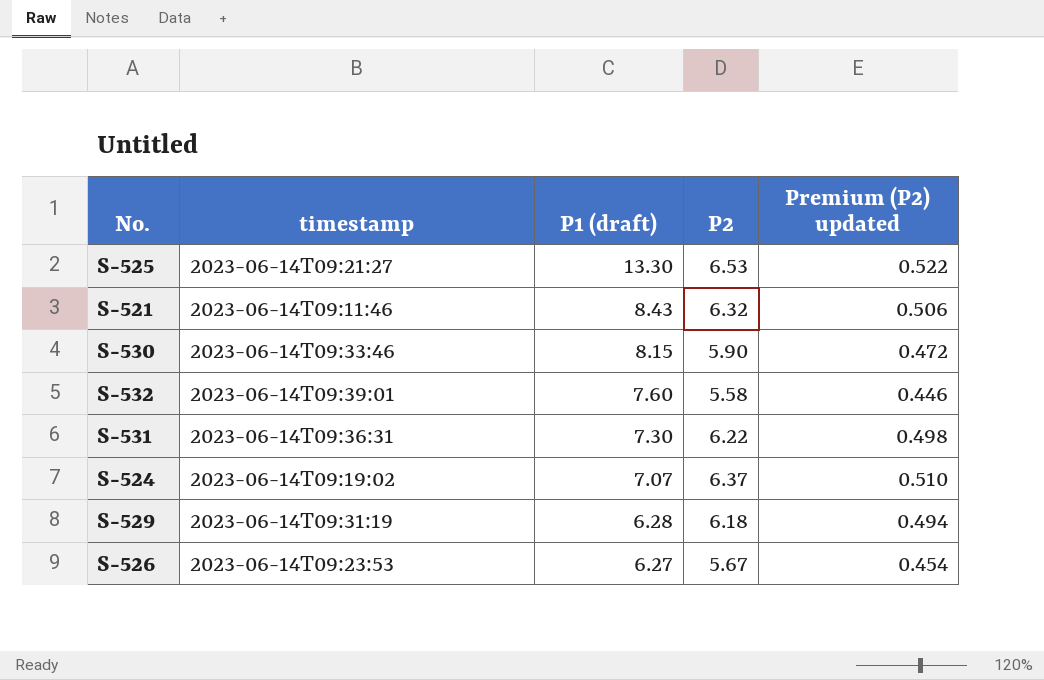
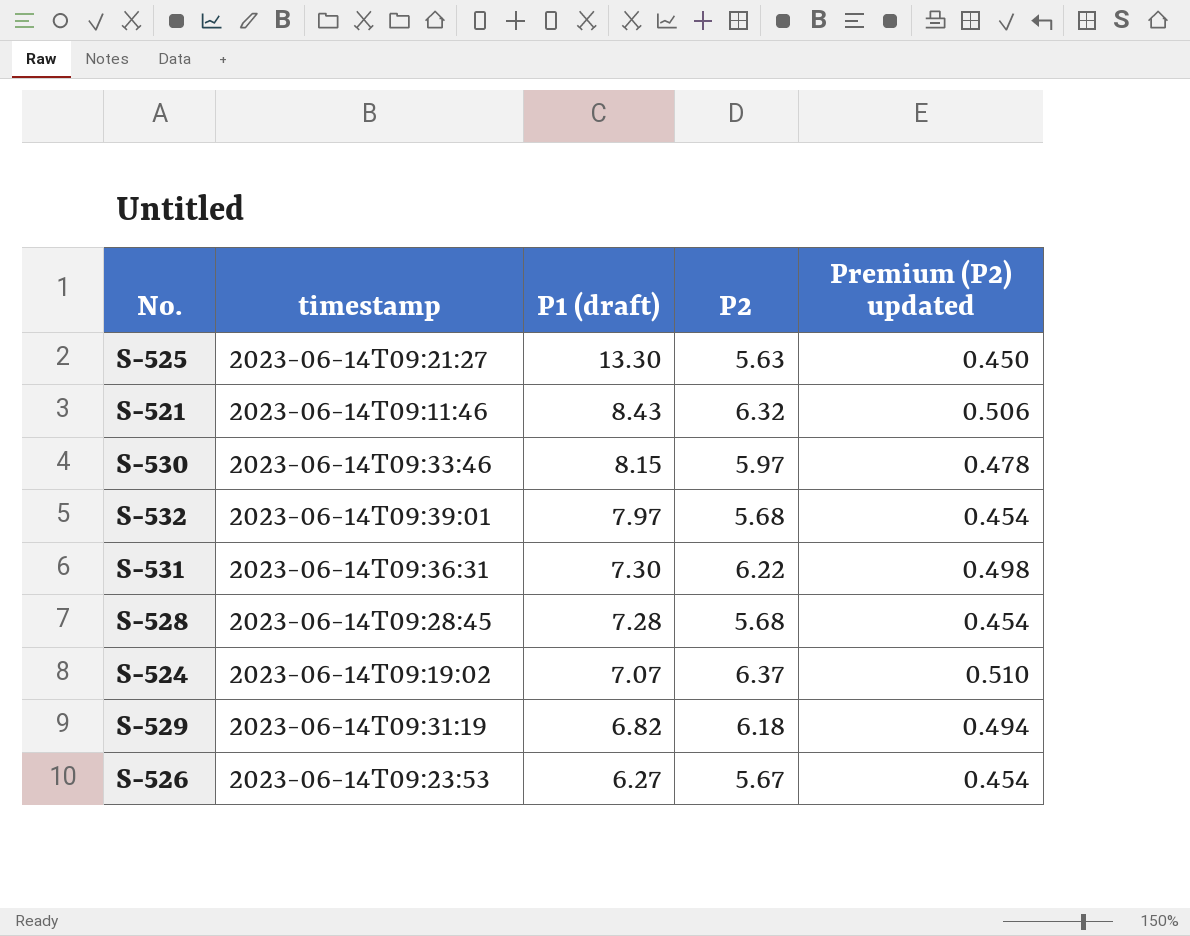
S-525 | P2: 6.53 -> 5.63
S-525 | Premium (P2) updated: 0.522 -> 0.450
S-530 | P2: 5.90 -> 5.97
S-530 | Premium (P2) updated: 0.472 -> 0.478
S-532 | P1 (draft): 7.60 -> 7.97
S-532 | P2: 5.58 -> 5.68
S-532 | Premium (P2) updated: 0.446 -> 0.454
row S-528: none -> 2023-06-14T09:28:45 | 7.28 | 5.68 | 0.454
S-529 | P1 (draft): 6.28 -> 6.82

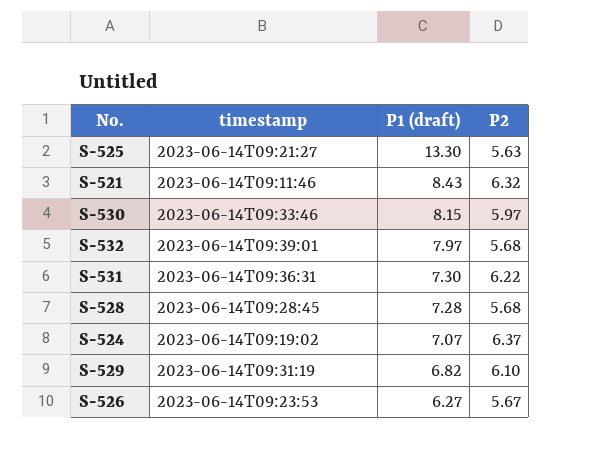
column Premium (P2) updated | formula: [P2] * 0.08 -> none
S-529 | P2: 6.18 -> 6.10

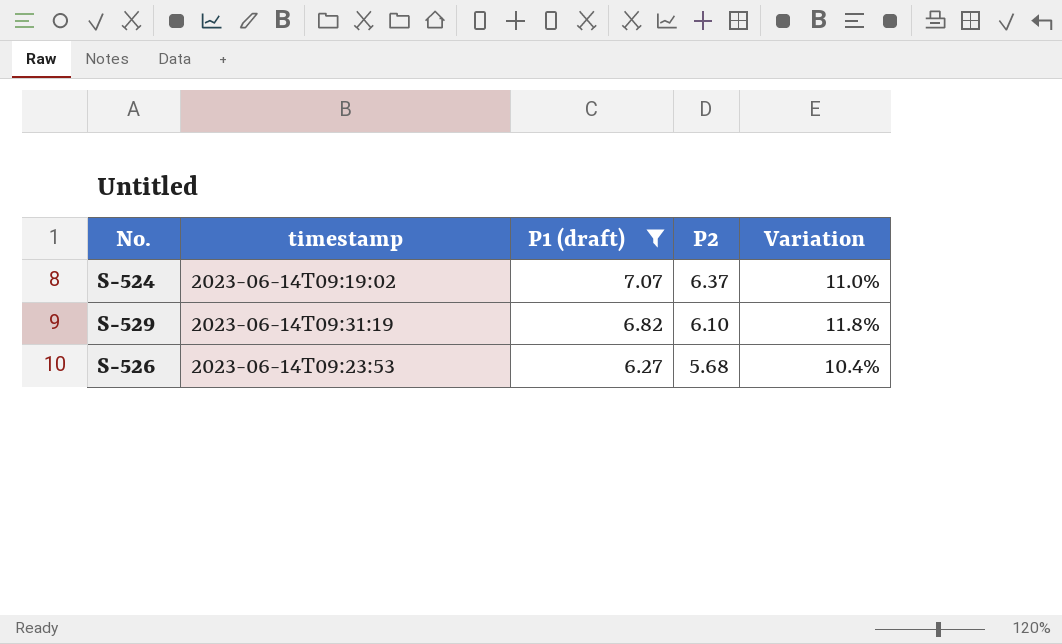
filter: none -> P1 (draft) <= 7.07
column Variation | formula: none -> ([P1 (draft)] - [P2]) / [P2]
S-526 | P2: 5.67 -> 5.68

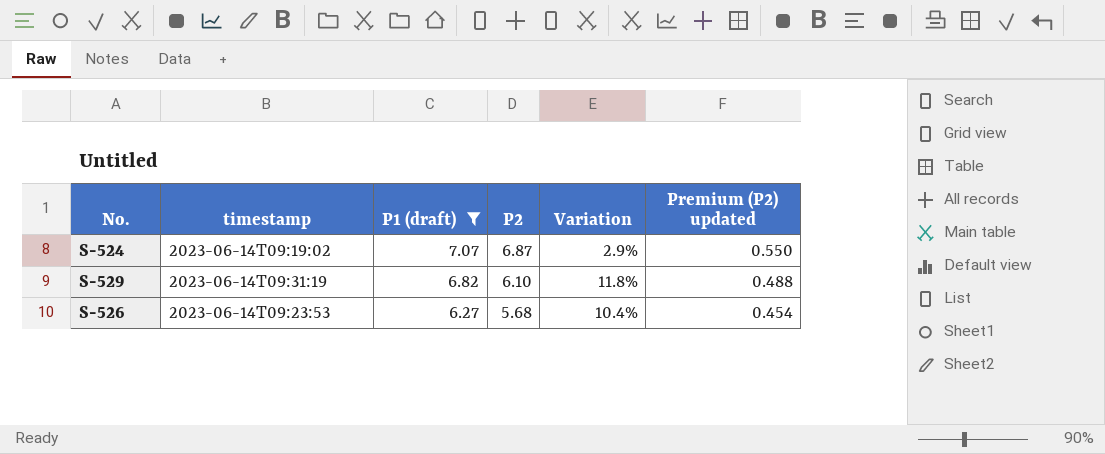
column Premium (P2) updated | formula: none -> [P2] * 0.08
S-524 | P2: 6.37 -> 6.87
S-524 | Variation: 11.0% -> 2.9%

